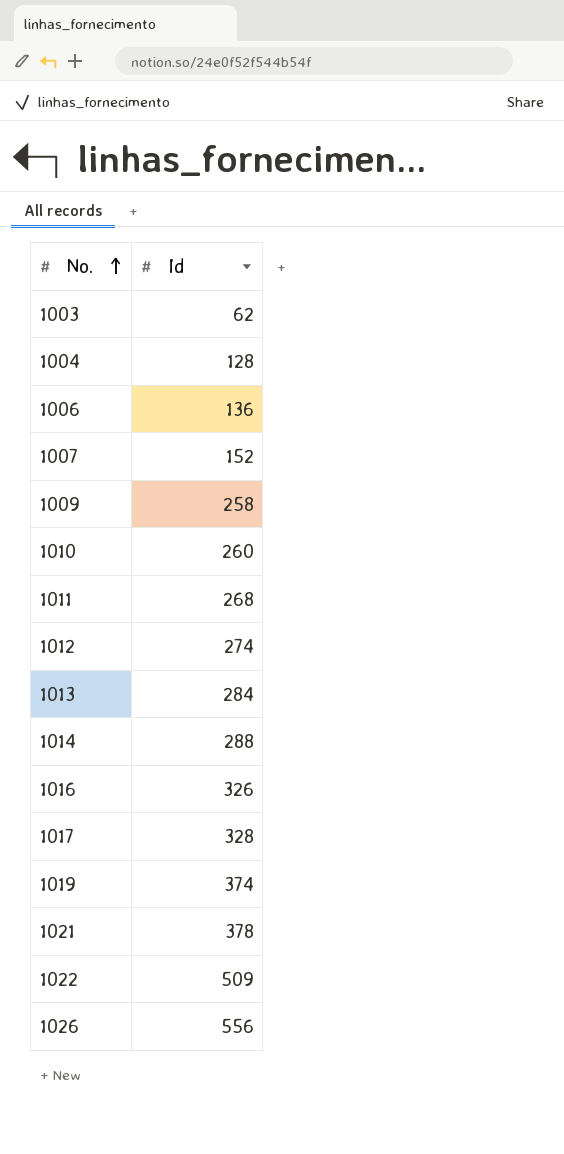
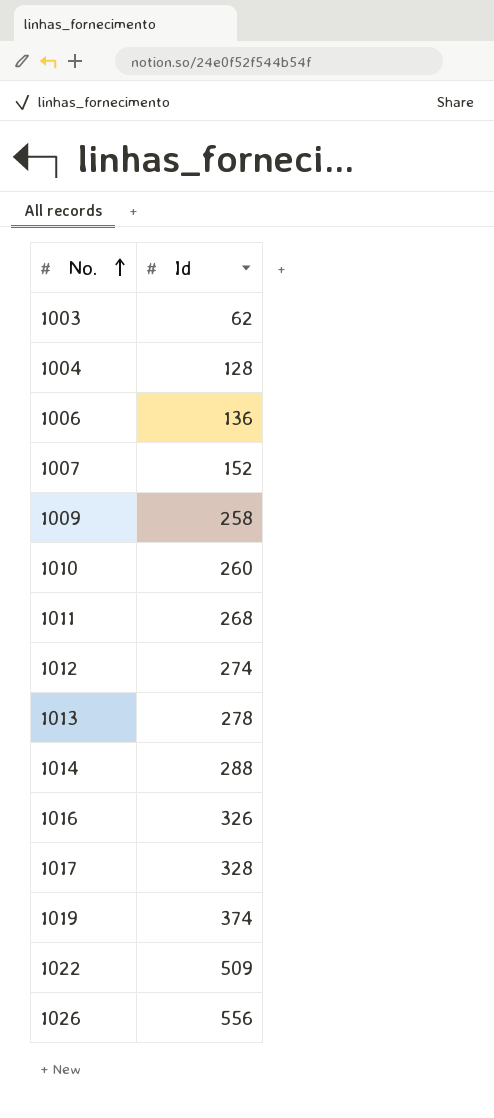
row 1021: 378 -> none
1013 | Id: 284 -> 278

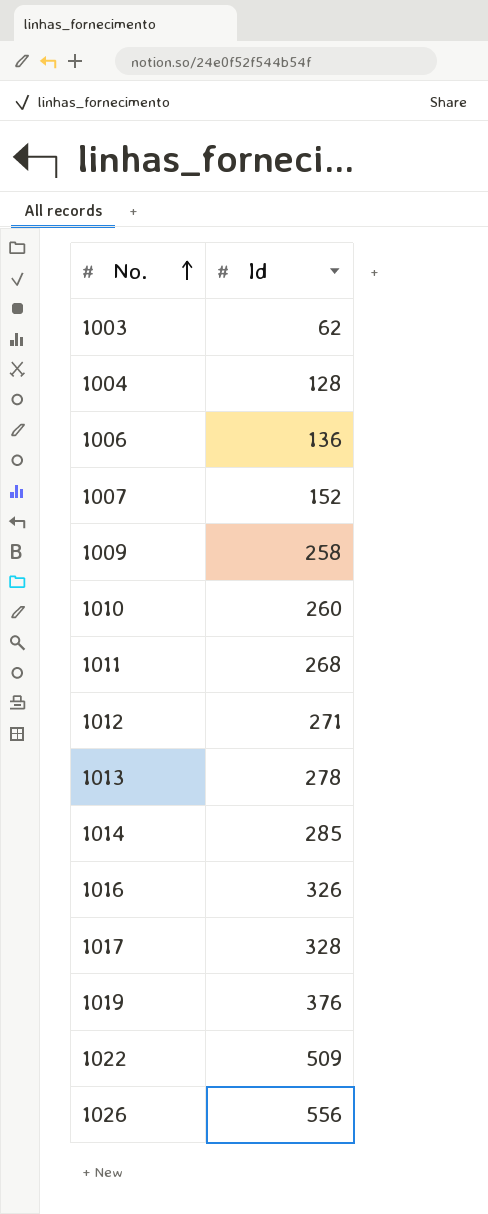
1012 | Id: 274 -> 271
1014 | Id: 288 -> 285
1019 | Id: 374 -> 376

